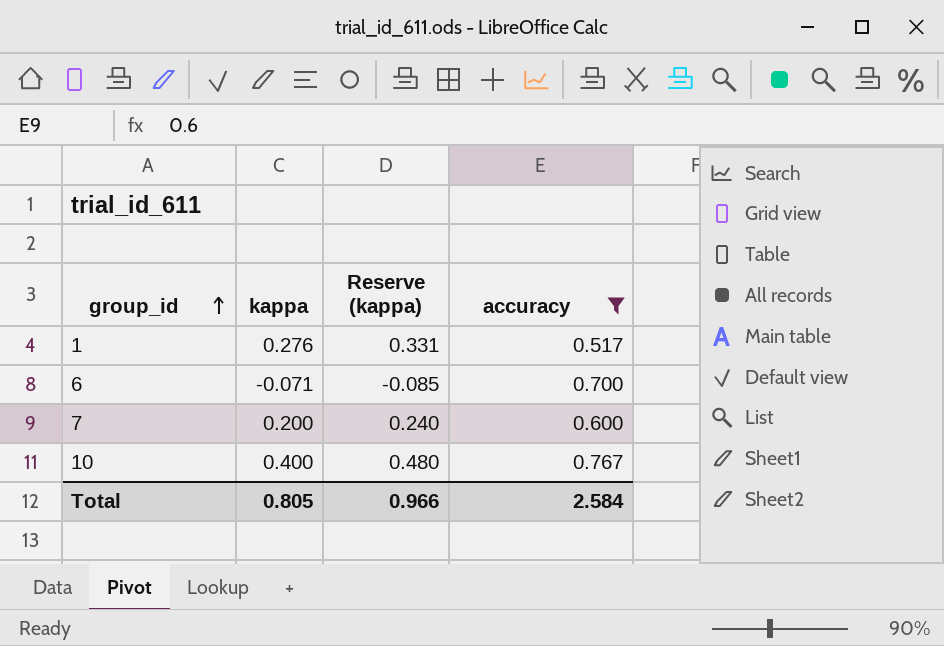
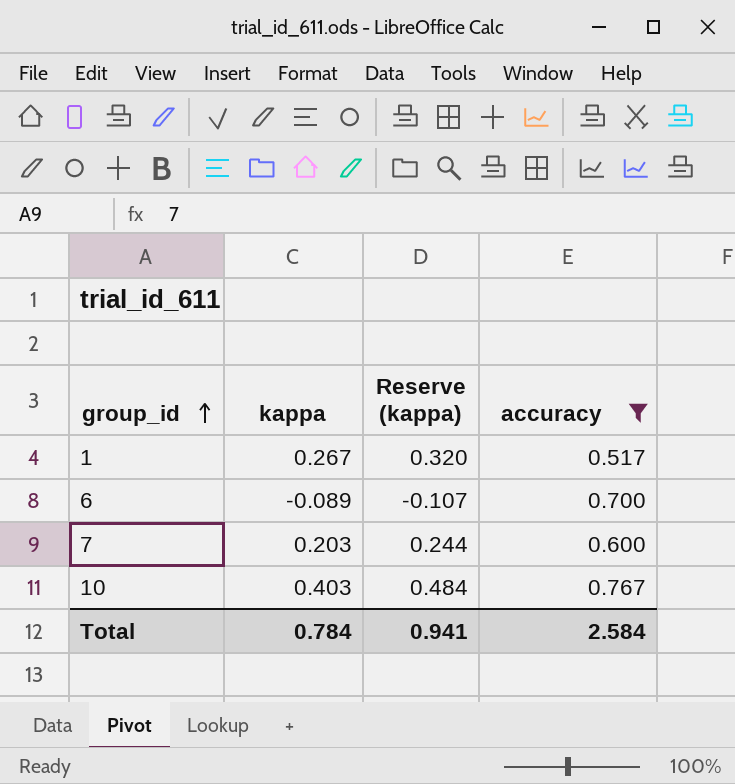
1 | kappa: 0.276 -> 0.267
1 | Reserve (kappa): 0.331 -> 0.320
6 | kappa: -0.071 -> -0.089
6 | Reserve (kappa): -0.085 -> -0.107
7 | kappa: 0.200 -> 0.203
7 | Reserve (kappa): 0.240 -> 0.244
10 | kappa: 0.400 -> 0.403
10 | Reserve (kappa): 0.480 -> 0.484
Total | kappa: 0.805 -> 0.784
Total | Reserve (kappa): 0.966 -> 0.941

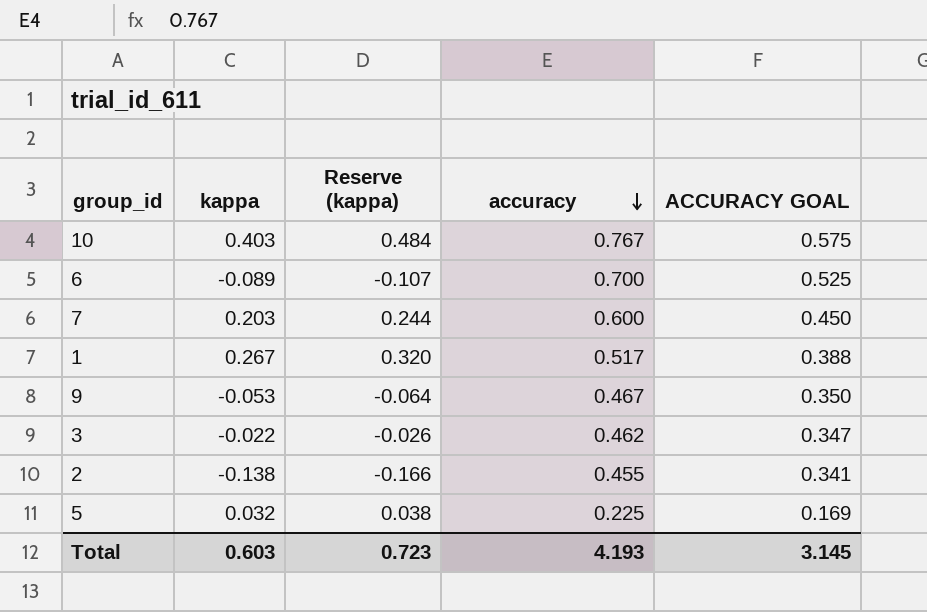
filter: accuracy >= 0.517 -> none
row order: group_id ascending -> accuracy descending
column ACCURACY GOAL | formula: none -> [accuracy] * 0.75
Total | kappa: 0.784 -> 0.603
Total | Reserve (kappa): 0.941 -> 0.723
Total | accuracy: 2.584 -> 4.193

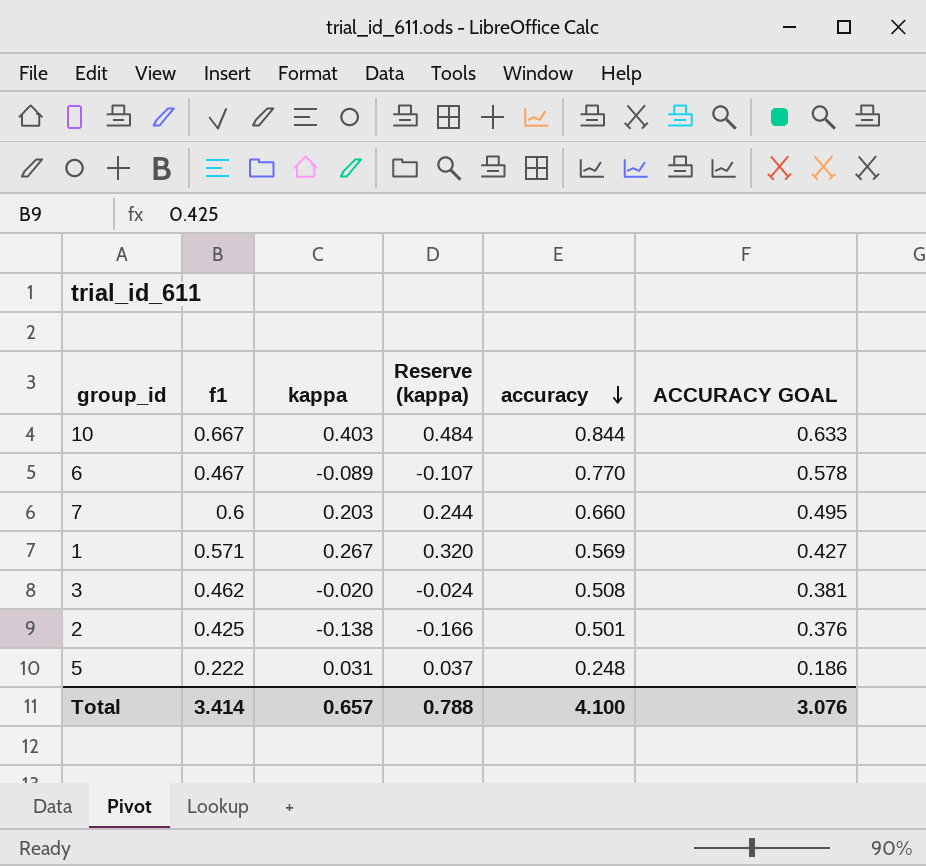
column f1 | position: none -> 2
row 9: -0.053 | -0.064 | 0.467 | 0.350 -> none
10 | accuracy: 0.767 -> 0.844
10 | ACCURACY GOAL: 0.575 -> 0.633
6 | accuracy: 0.700 -> 0.770
6 | ACCURACY GOAL: 0.525 -> 0.578
7 | accuracy: 0.600 -> 0.660
7 | ACCURACY GOAL: 0.450 -> 0.495
1 | accuracy: 0.517 -> 0.569
1 | ACCURACY GOAL: 0.388 -> 0.427
3 | kappa: -0.022 -> -0.020
3 | Reserve (kappa): -0.026 -> -0.024
3 | accuracy: 0.462 -> 0.508
3 | ACCURACY GOAL: 0.347 -> 0.381
2 | accuracy: 0.455 -> 0.501
2 | ACCURACY GOAL: 0.341 -> 0.376
5 | kappa: 0.032 -> 0.031
5 | Reserve (kappa): 0.038 -> 0.037
5 | accuracy: 0.225 -> 0.248
5 | ACCURACY GOAL: 0.169 -> 0.186
Total | kappa: 0.603 -> 0.657
Total | Reserve (kappa): 0.723 -> 0.788
Total | accuracy: 4.193 -> 4.100
Total | ACCURACY GOAL: 3.145 -> 3.076

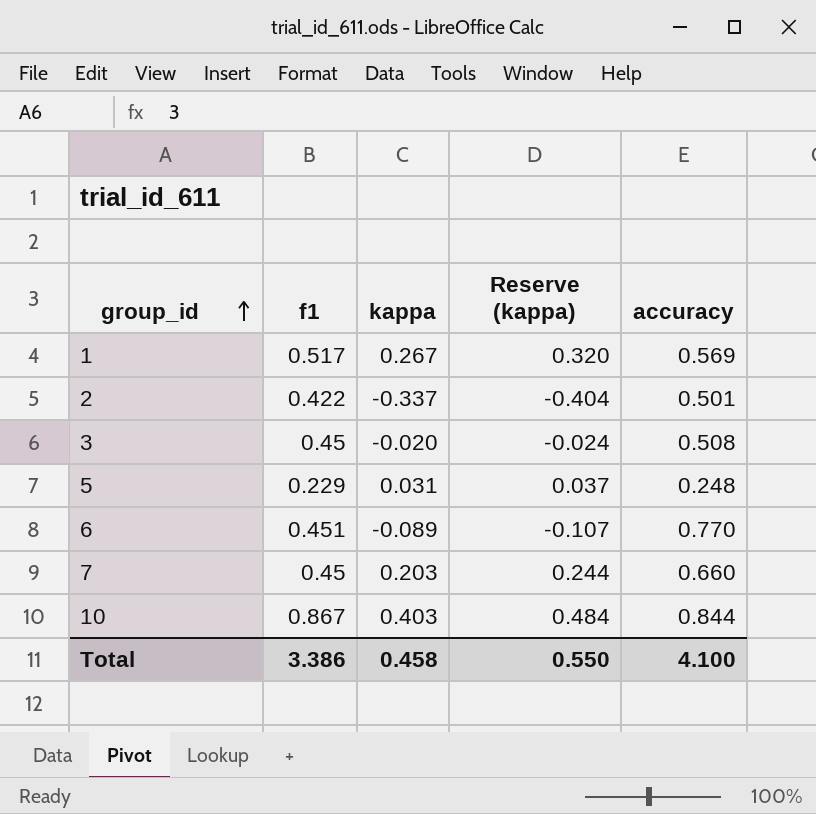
row order: accuracy descending -> group_id ascending
column ACCURACY GOAL | formula: [accuracy] * 0.75 -> none
1 | f1: 0.571 -> 0.517
2 | f1: 0.425 -> 0.422
2 | kappa: -0.138 -> -0.337
2 | Reserve (kappa): -0.166 -> -0.404
3 | f1: 0.462 -> 0.45
5 | f1: 0.222 -> 0.229
6 | f1: 0.467 -> 0.451
7 | f1: 0.6 -> 0.45
10 | f1: 0.667 -> 0.867
Total | f1: 3.414 -> 3.386
Total | kappa: 0.657 -> 0.458
Total | Reserve (kappa): 0.788 -> 0.550

